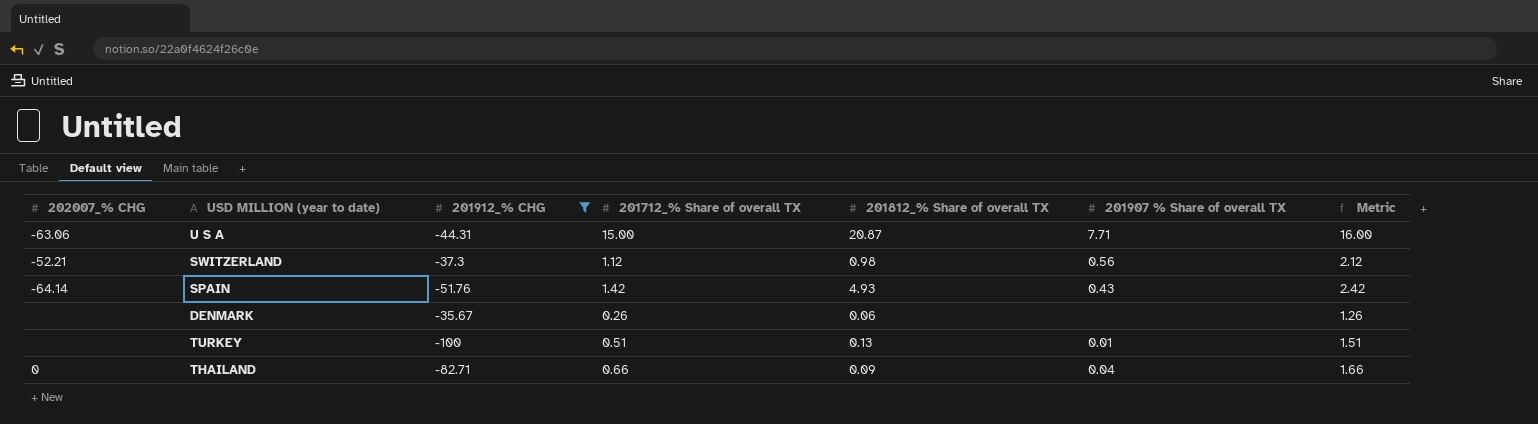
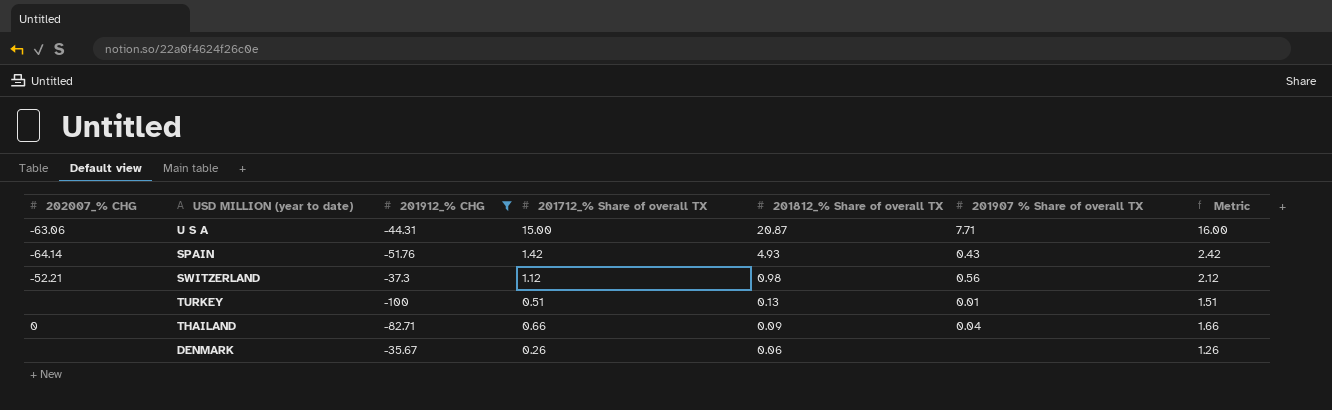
row order: none -> 201812_% Share of overall TX descending

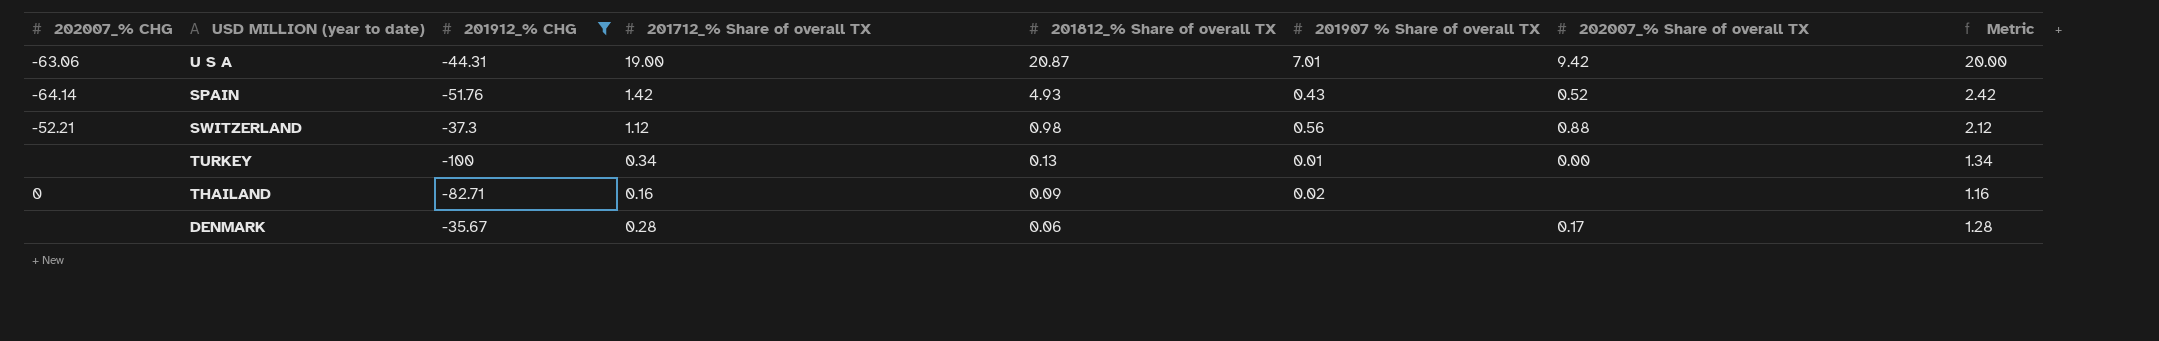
column 202007_% Share of overall TX | position: none -> 7
U S A | 201712_% Share of overall TX: 15.00 -> 19.00
U S A | 201907 % Share of overall TX: 7.71 -> 7.01
U S A | Metric: 16.00 -> 20.00
TURKEY | 201712_% Share of overall TX: 0.51 -> 0.34
TURKEY | Metric: 1.51 -> 1.34
THAILAND | 201712_% Share of overall TX: 0.66 -> 0.16
THAILAND | 201907 % Share of overall TX: 0.04 -> 0.02
THAILAND | Metric: 1.66 -> 1.16
DENMARK | 201712_% Share of overall TX: 0.26 -> 0.28
DENMARK | Metric: 1.26 -> 1.28

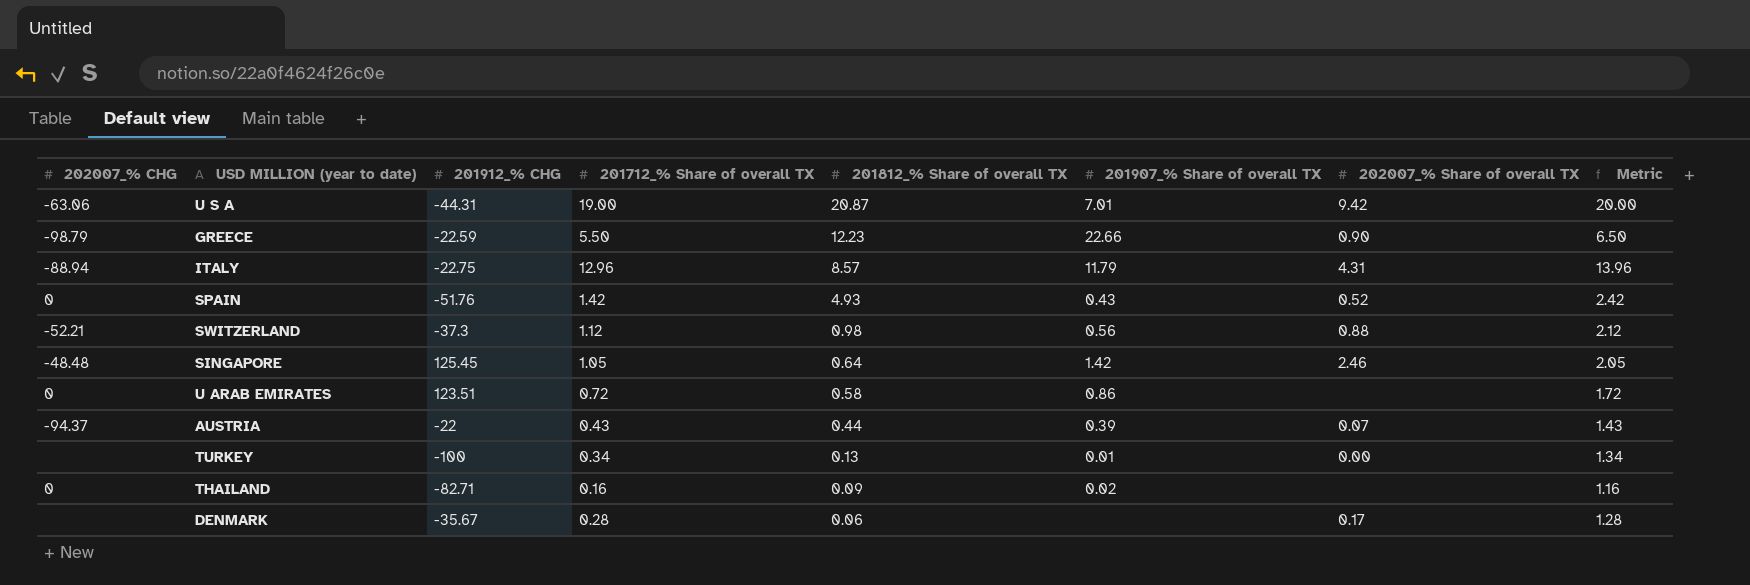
filter: 201912_% CHG <= -35.67 -> none
column name: 201907 % Share of overall TX -> 201907_% Share of overall TX
SPAIN | 202007_% CHG: -64.14 -> 0

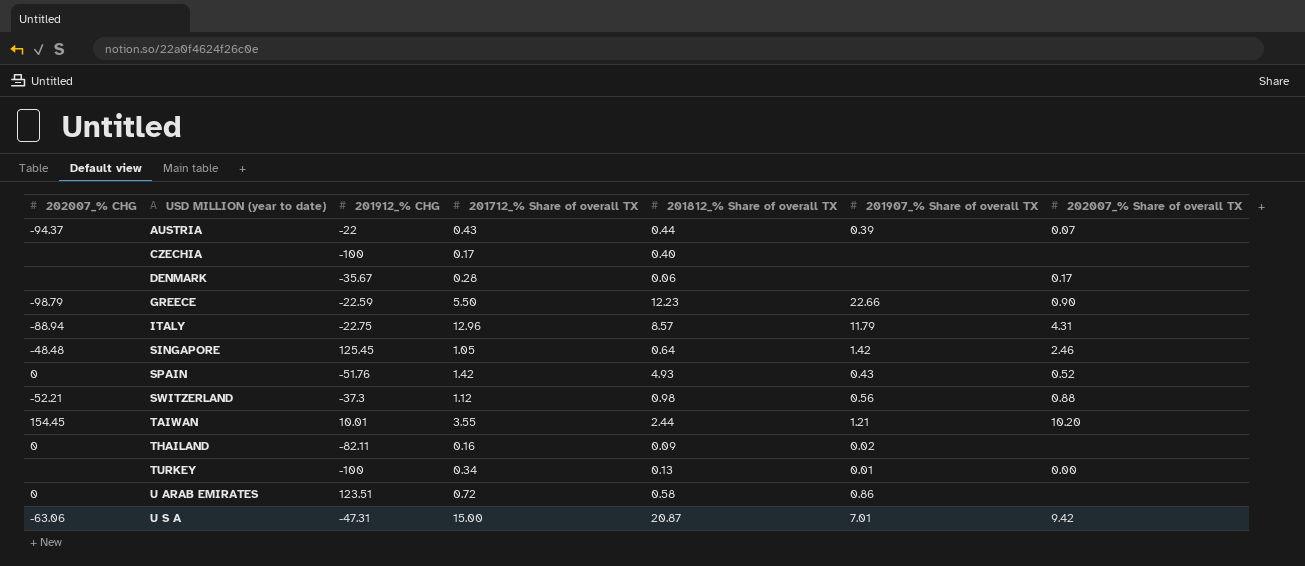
row order: 201812_% Share of overall TX descending -> USD MILLION (year to date) ascending
column Metric | formula: [201712_% Share of overall TX] + 1 -> none
row CZECHIA: none -> none | -100 | 0.17 | 0.40 | none | none
row TAIWAN: none -> 154.45 | 10.01 | 3.55 | 2.44 | 1.21 | 10.20
THAILAND | 201912_% CHG: -82.71 -> -82.11
U S A | 201912_% CHG: -44.31 -> -47.31
U S A | 201712_% Share of overall TX: 19.00 -> 15.00

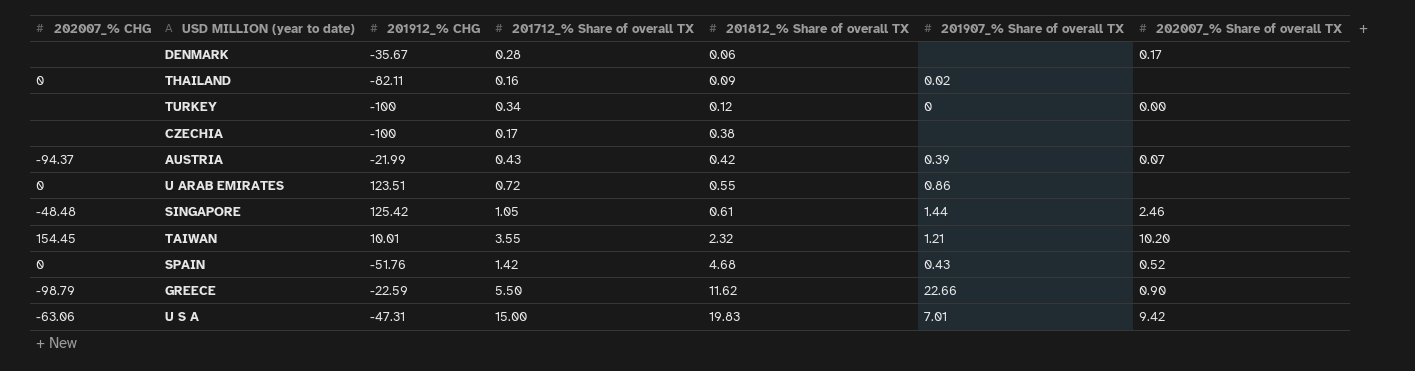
row order: USD MILLION (year to date) ascending -> 201812_% Share of overall TX ascending
row ITALY: -88.94 | -22.75 | 12.96 | 8.57 | 11.79 | 4.31 -> none
row SWITZERLAND: -52.21 | -37.3 | 1.12 | 0.98 | 0.56 | 0.88 -> none
TURKEY | 201812_% Share of overall TX: 0.13 -> 0.12
TURKEY | 201907_% Share of overall TX: 0.01 -> 0
CZECHIA | 201812_% Share of overall TX: 0.40 -> 0.38
AUSTRIA | 201912_% CHG: -22 -> -21.99
AUSTRIA | 201812_% Share of overall TX: 0.44 -> 0.42
U ARAB EMIRATES | 201812_% Share of overall TX: 0.58 -> 0.55
SINGAPORE | 201912_% CHG: 125.45 -> 125.42
SINGAPORE | 201812_% Share of overall TX: 0.64 -> 0.61
SINGAPORE | 201907_% Share of overall TX: 1.42 -> 1.44
TAIWAN | 201812_% Share of overall TX: 2.44 -> 2.32
SPAIN | 201812_% Share of overall TX: 4.93 -> 4.68
GREECE | 201812_% Share of overall TX: 12.23 -> 11.62
U S A | 201812_% Share of overall TX: 20.87 -> 19.83

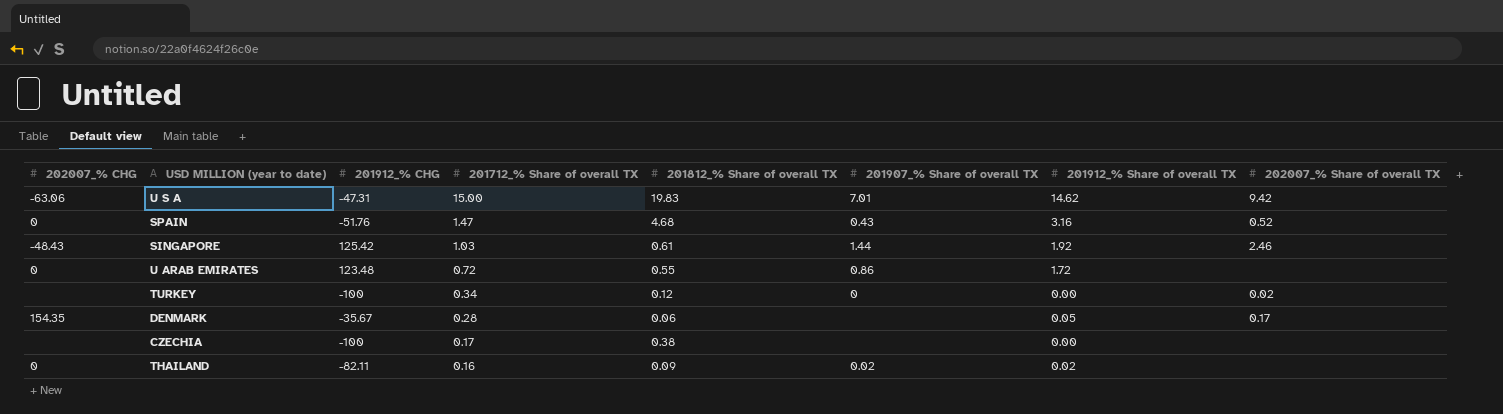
row order: 201812_% Share of overall TX ascending -> 201712_% Share of overall TX descending
column 201912_% Share of overall TX | position: none -> 7
row AUSTRIA: -94.37 | -21.99 | 0.43 | 0.42 | 0.39 | 0.07 -> none
row TAIWAN: 154.45 | 10.01 | 3.55 | 2.32 | 1.21 | 10.20 -> none
row GREECE: -98.79 | -22.59 | 5.50 | 11.62 | 22.66 | 0.90 -> none
SPAIN | 201712_% Share of overall TX: 1.42 -> 1.47
SINGAPORE | 202007_% CHG: -48.48 -> -48.43
SINGAPORE | 201712_% Share of overall TX: 1.05 -> 1.03
U ARAB EMIRATES | 201912_% CHG: 123.51 -> 123.48
TURKEY | 202007_% Share of overall TX: 0.00 -> 0.02
DENMARK | 202007_% CHG: none -> 154.35

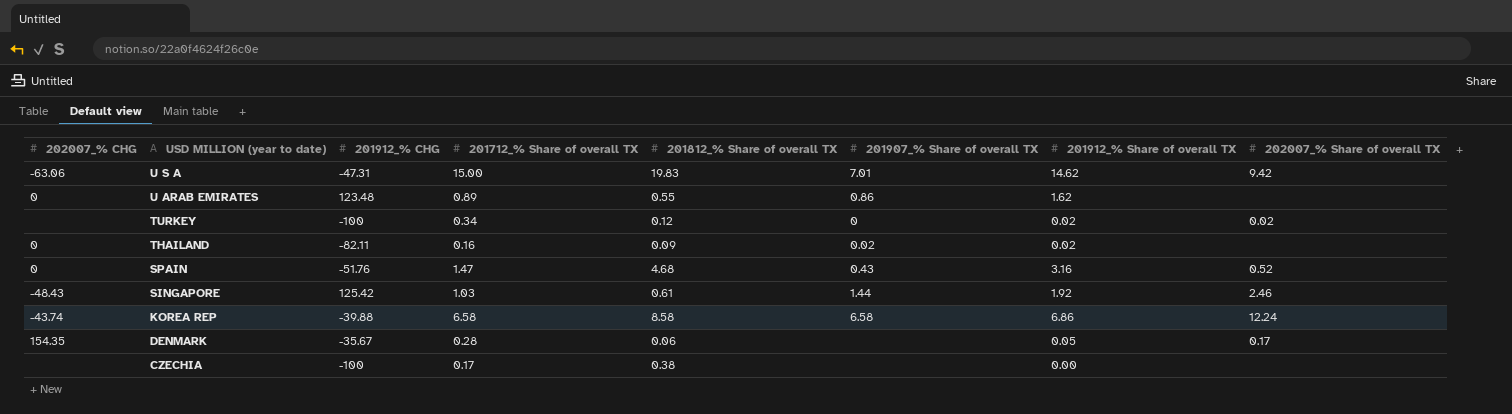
row order: 201712_% Share of overall TX descending -> USD MILLION (year to date) descending
U ARAB EMIRATES | 201712_% Share of overall TX: 0.72 -> 0.89
U ARAB EMIRATES | 201912_% Share of overall TX: 1.72 -> 1.62
TURKEY | 201912_% Share of overall TX: 0.00 -> 0.02
row KOREA REP: none -> -43.74 | -39.88 | 6.58 | 8.58 | 6.58 | 6.86 | 12.24

